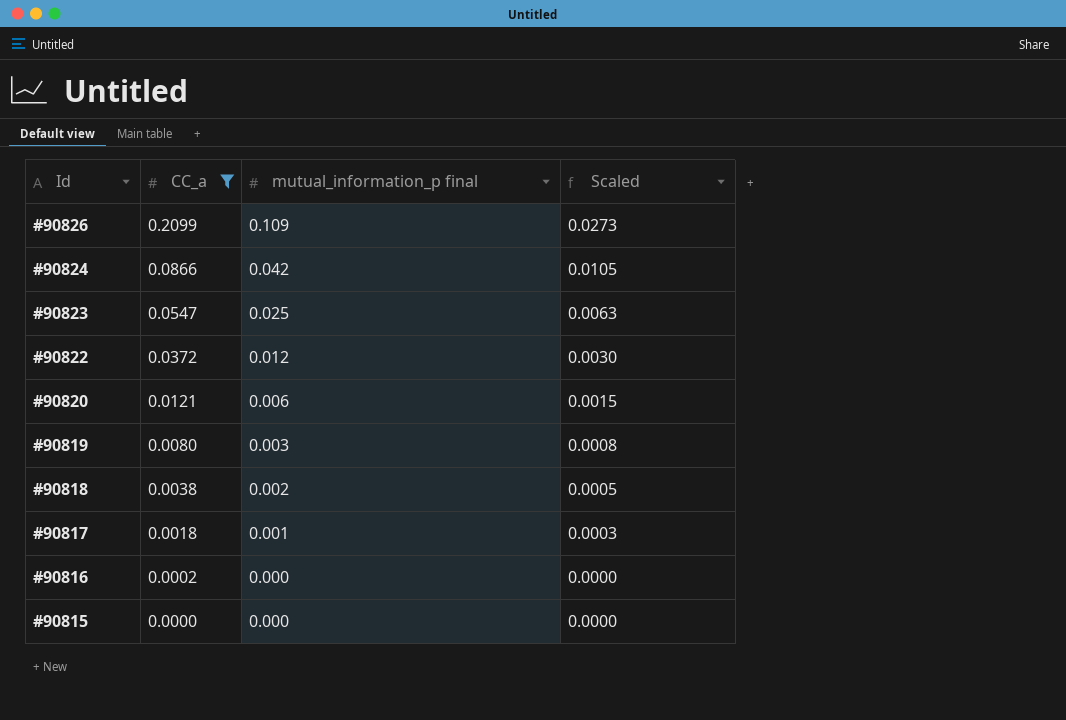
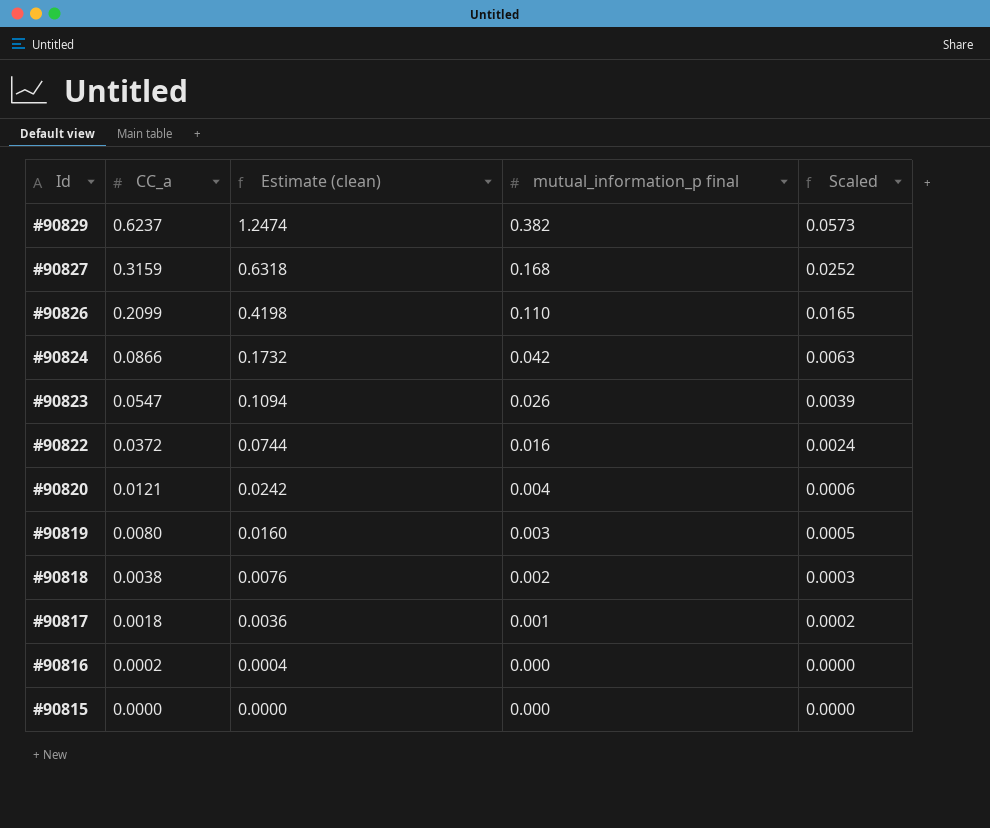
filter: CC_a <= 0.2099 -> none
column Estimate (clean) | formula: none -> [CC_a] * 2
column Scaled | formula: [mutual_information_p final] * 0.25 -> [mutual_information_p final] * 0.15
#90826 | mutual_information_p final: 0.109 -> 0.110
#90823 | mutual_information_p final: 0.025 -> 0.026
#90822 | mutual_information_p final: 0.012 -> 0.016
#90820 | mutual_information_p final: 0.006 -> 0.004

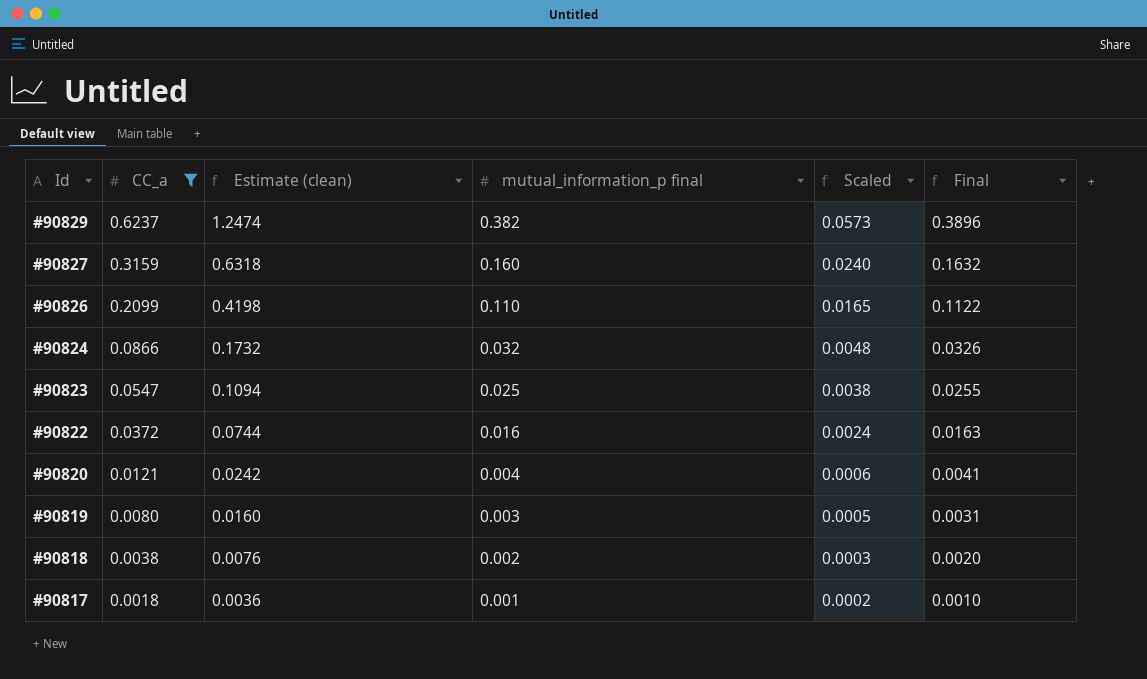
filter: none -> CC_a >= 0.0018
column Final | formula: none -> [mutual_information_p final] * 1.02
#90827 | mutual_information_p final: 0.168 -> 0.160
#90827 | Scaled: 0.0252 -> 0.0240
#90824 | mutual_information_p final: 0.042 -> 0.032
#90824 | Scaled: 0.0063 -> 0.0048
#90823 | mutual_information_p final: 0.026 -> 0.025
#90823 | Scaled: 0.0039 -> 0.0038

